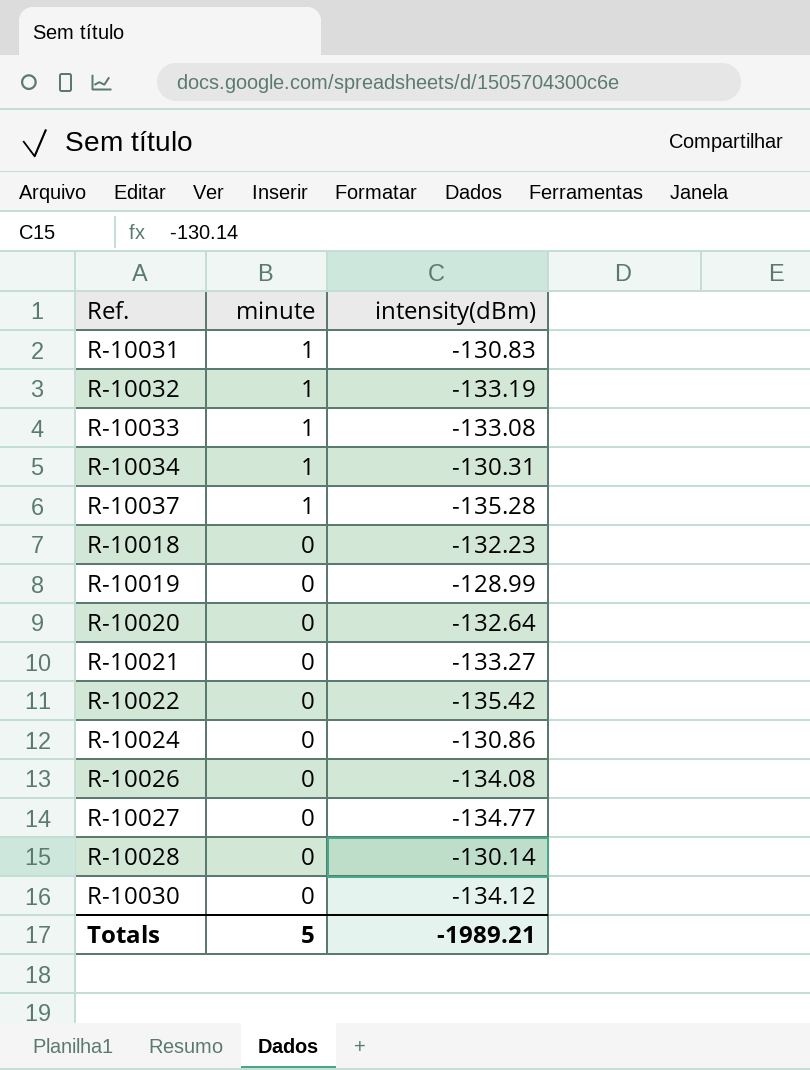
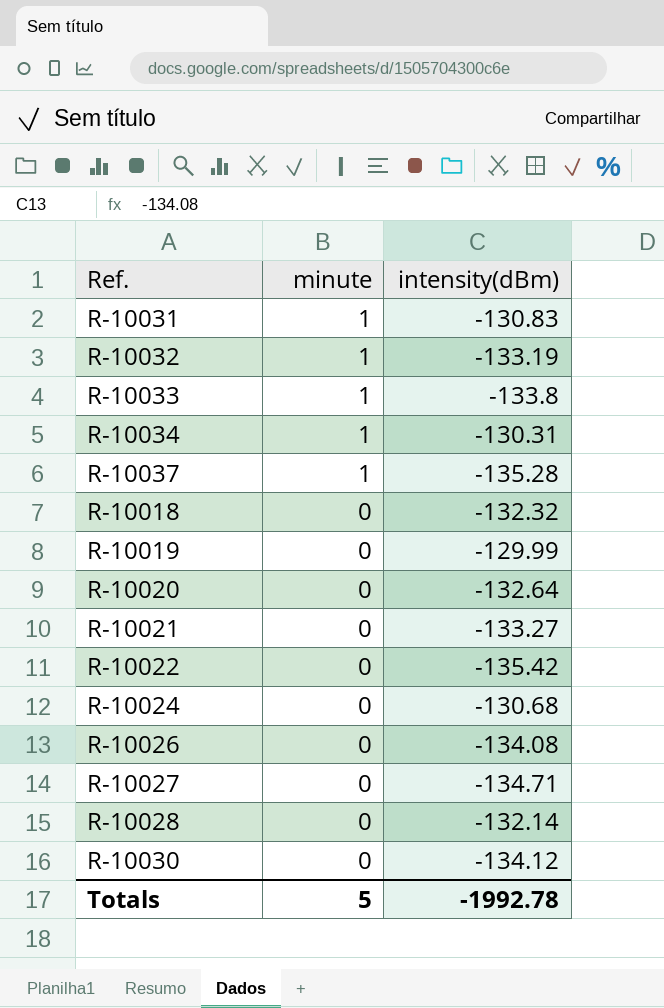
R-10033 | intensity(dBm): -133.08 -> -133.8
R-10018 | intensity(dBm): -132.23 -> -132.32
R-10019 | intensity(dBm): -128.99 -> -129.99
R-10024 | intensity(dBm): -130.86 -> -130.68
R-10027 | intensity(dBm): -134.77 -> -134.71
R-10028 | intensity(dBm): -130.14 -> -132.14
Totals | intensity(dBm): -1989.21 -> -1992.78

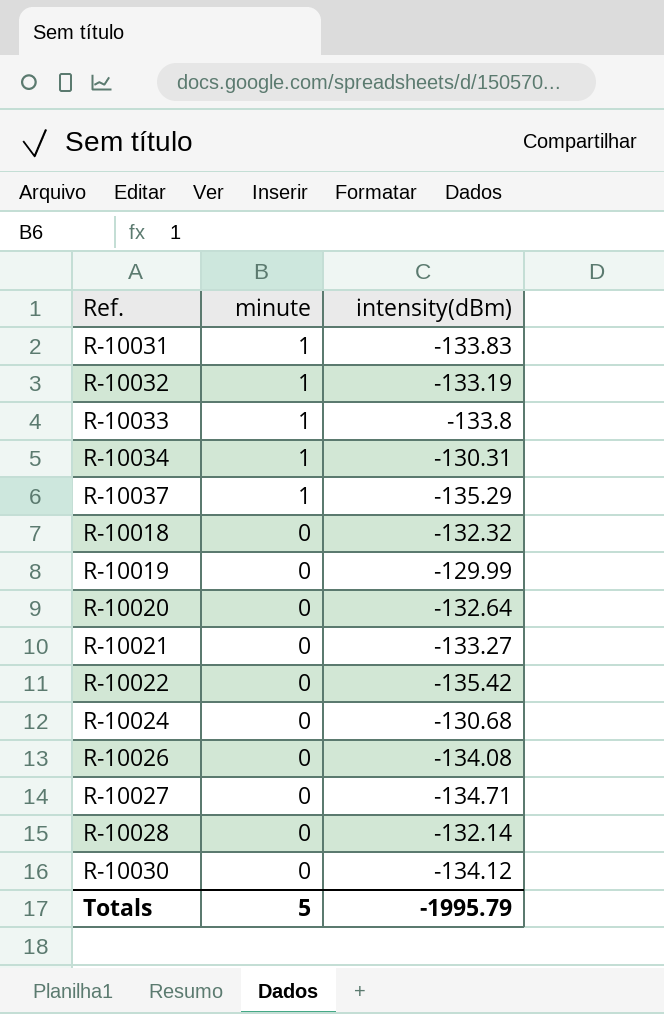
R-10031 | intensity(dBm): -130.83 -> -133.83
R-10037 | intensity(dBm): -135.28 -> -135.29
Totals | intensity(dBm): -1992.78 -> -1995.79

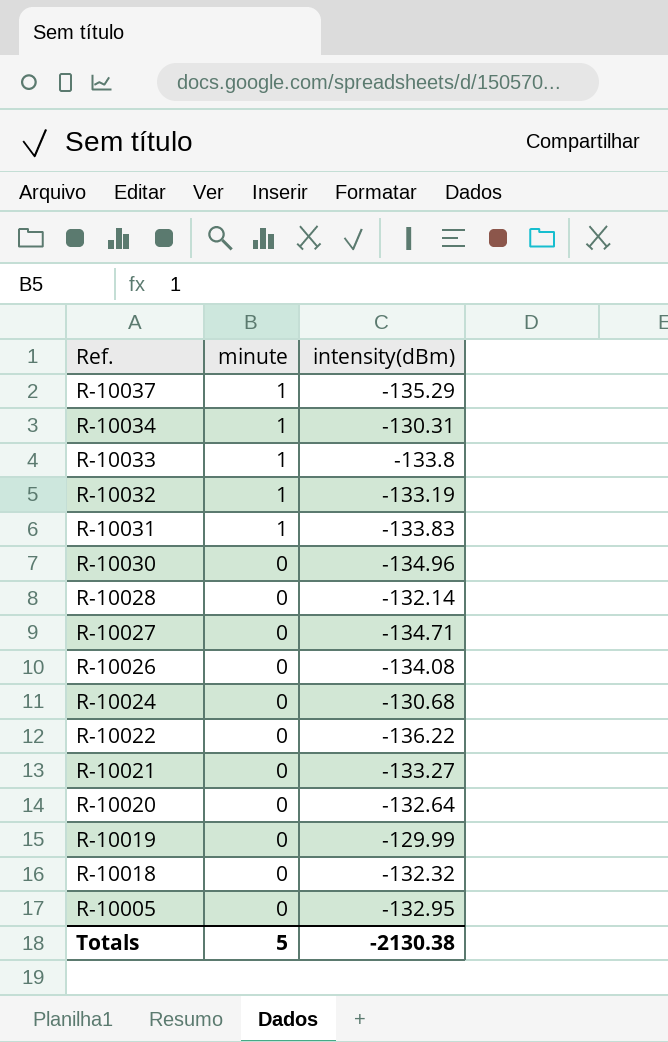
row order: minute descending -> Ref. descending
R-10030 | intensity(dBm): -134.12 -> -134.96
R-10022 | intensity(dBm): -135.42 -> -136.22
row R-10005: none -> 0 | -132.95
Totals | intensity(dBm): -1995.79 -> -2130.38

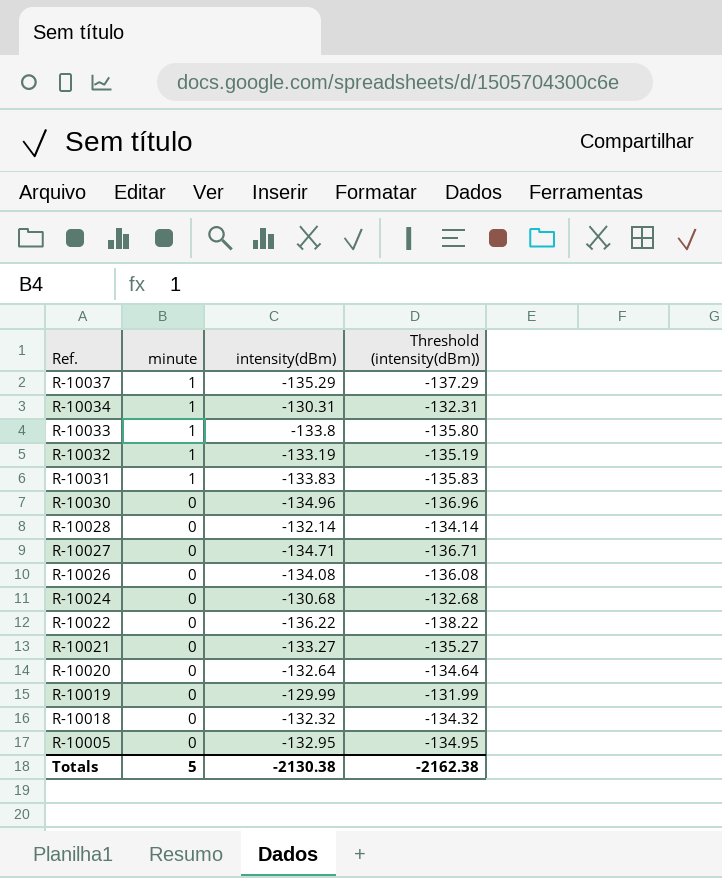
column Threshold (intensity(dBm)) | formula: none -> [intensity(dBm)] - 2

